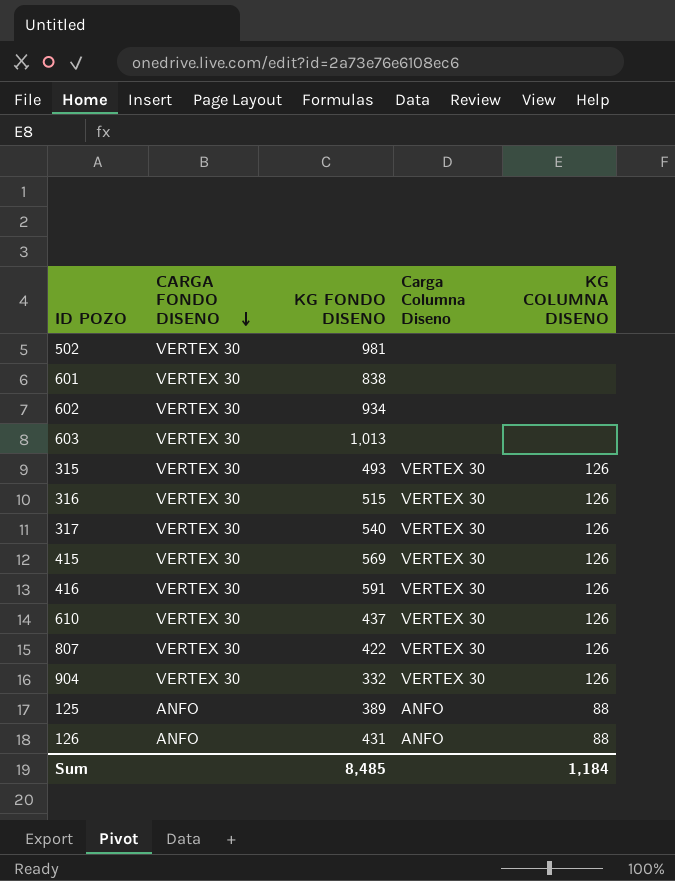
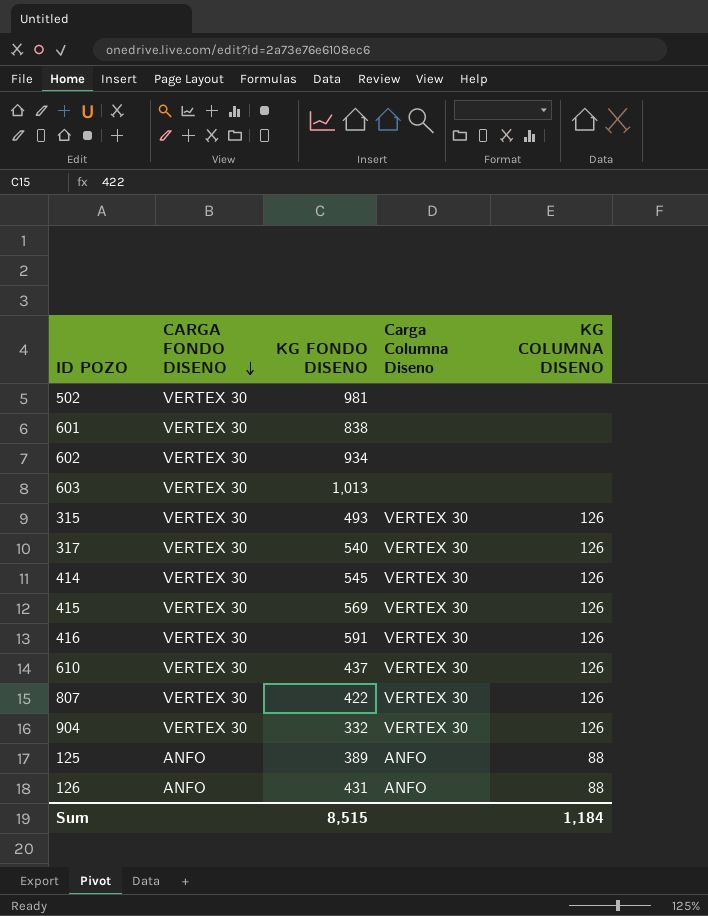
row 316: VERTEX 30 | 515 | VERTEX 30 | 126 -> none
row 414: none -> VERTEX 30 | 545 | VERTEX 30 | 126
Sum | KG FONDO DISENO: 8,485 -> 8,515

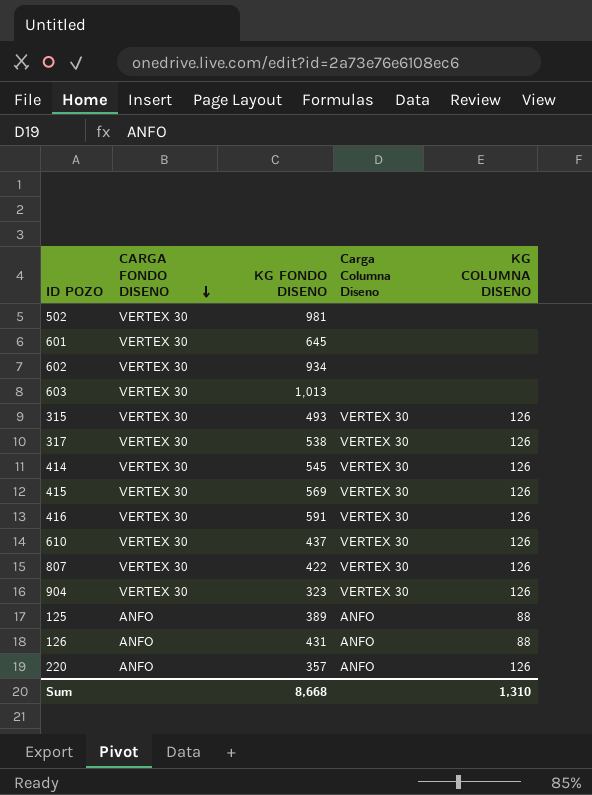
601 | KG FONDO DISENO: 838 -> 645
317 | KG FONDO DISENO: 540 -> 538
904 | KG FONDO DISENO: 332 -> 323
row 220: none -> ANFO | 357 | ANFO | 126
Sum | KG FONDO DISENO: 8,515 -> 8,668
Sum | KG COLUMNA DISENO: 1,184 -> 1,310

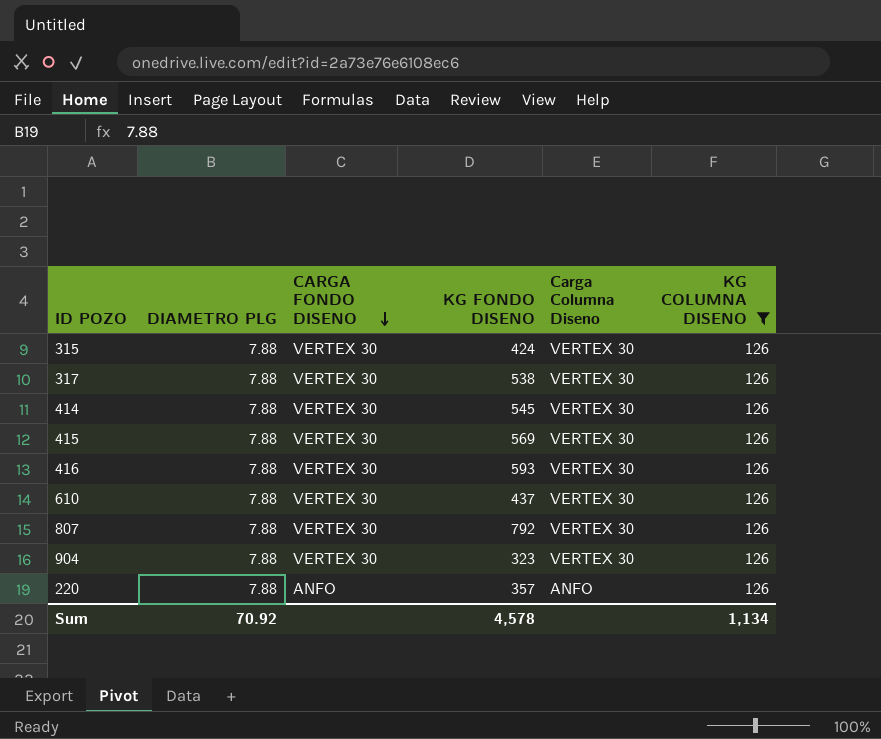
filter: none -> KG COLUMNA DISENO = 126
column DIAMETRO PLG | position: none -> 2
315 | KG FONDO DISENO: 493 -> 424
416 | KG FONDO DISENO: 591 -> 593
807 | KG FONDO DISENO: 422 -> 792
Sum | KG FONDO DISENO: 8,668 -> 4,578
Sum | KG COLUMNA DISENO: 1,310 -> 1,134

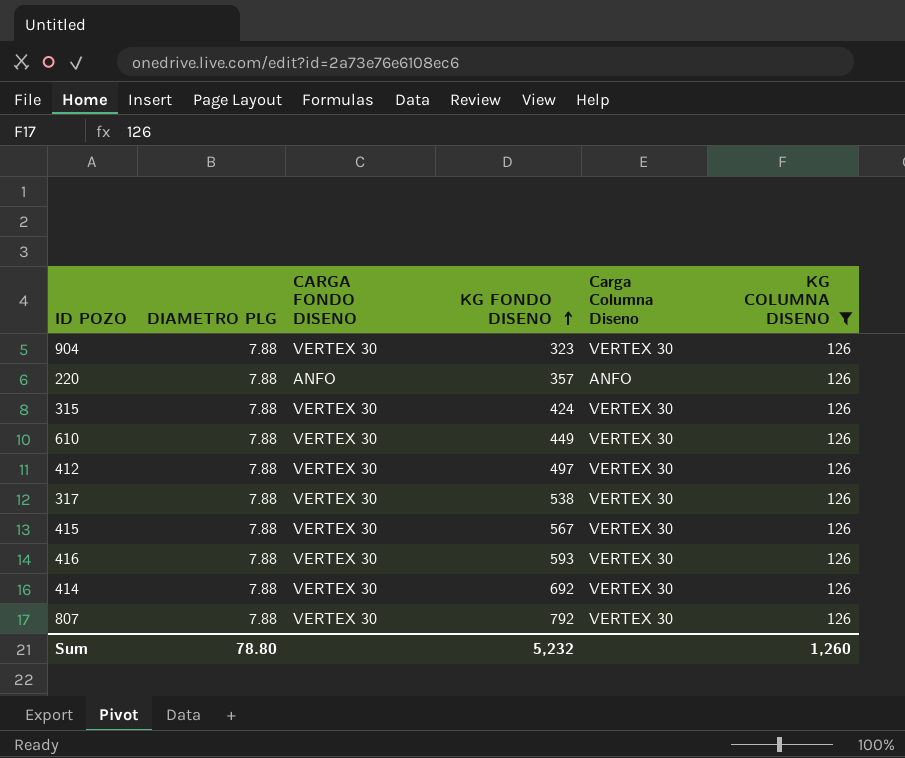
row order: CARGA FONDO DISENO descending -> KG FONDO DISENO ascending
610 | KG FONDO DISENO: 437 -> 449
row 412: none -> 7.88 | VERTEX 30 | 497 | VERTEX 30 | 126
415 | KG FONDO DISENO: 569 -> 567
414 | KG FONDO DISENO: 545 -> 692
Sum | DIAMETRO PLG: 70.92 -> 78.80
Sum | KG FONDO DISENO: 4,578 -> 5,232
Sum | KG COLUMNA DISENO: 1,134 -> 1,260

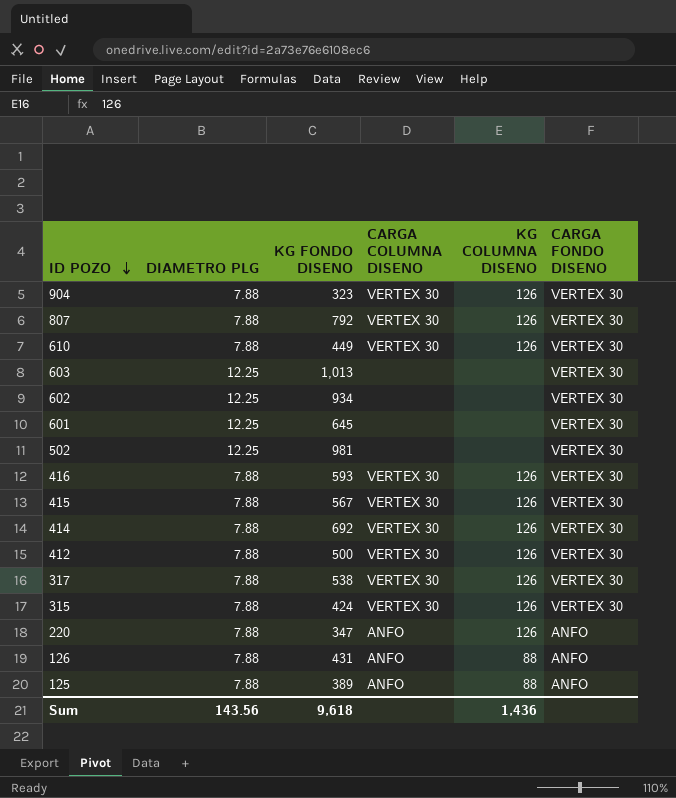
filter: KG COLUMNA DISENO = 126 -> none
row order: KG FONDO DISENO ascending -> ID POZO descending
column name: Carga Columna Diseno -> CARGA COLUMNA DISENO
column CARGA FONDO DISENO | position: 3 -> 6
412 | KG FONDO DISENO: 497 -> 500
220 | KG FONDO DISENO: 357 -> 347
Sum | DIAMETRO PLG: 78.80 -> 143.56
Sum | KG FONDO DISENO: 5,232 -> 9,618
Sum | KG COLUMNA DISENO: 1,260 -> 1,436

